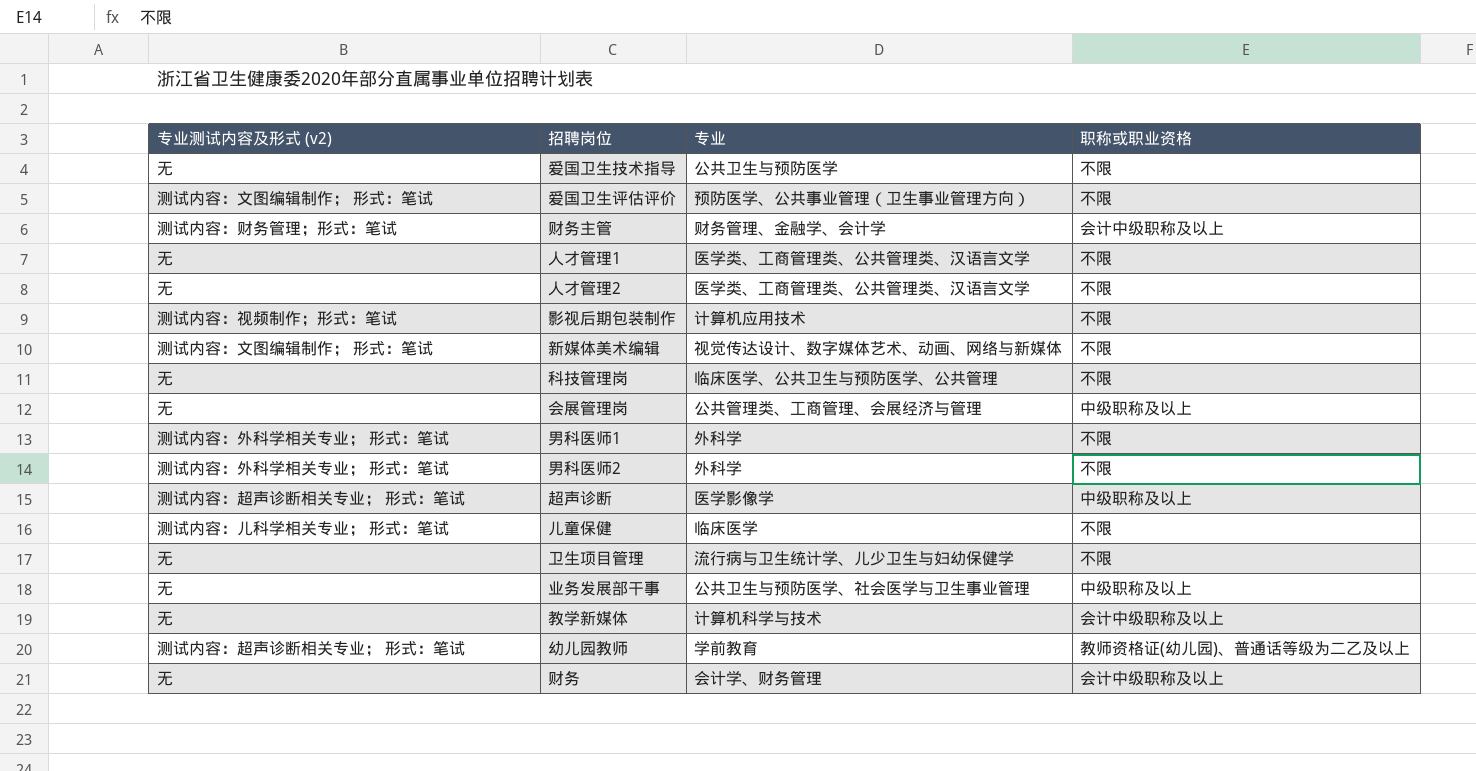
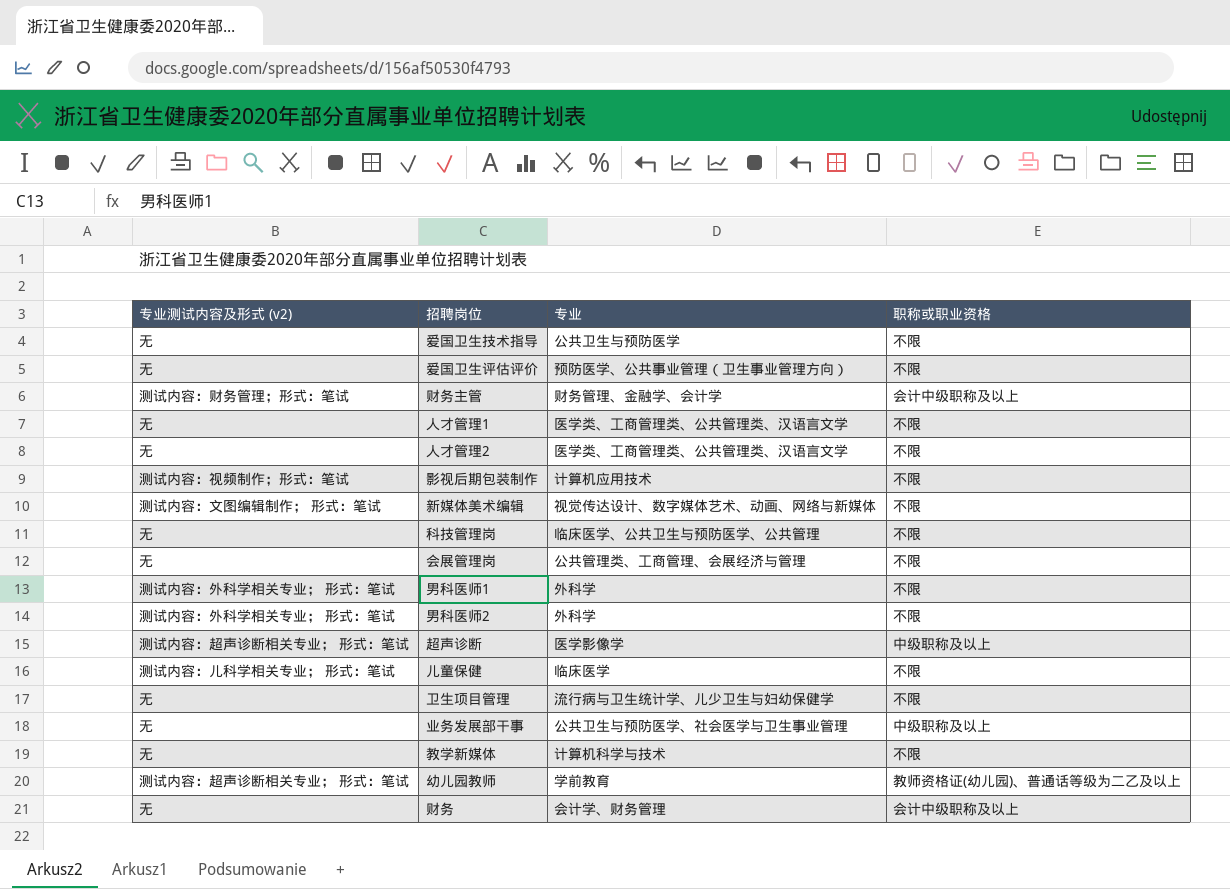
爱国卫生评估评价 | 专业测试内容及形式 (v2): 测试内容：文图编辑制作； 形式：笔试 -> 无
会展管理岗 | 职称或职业资格: 中级职称及以上 -> 不限
教学新媒体 | 职称或职业资格: 会计中级职称及以上 -> 不限

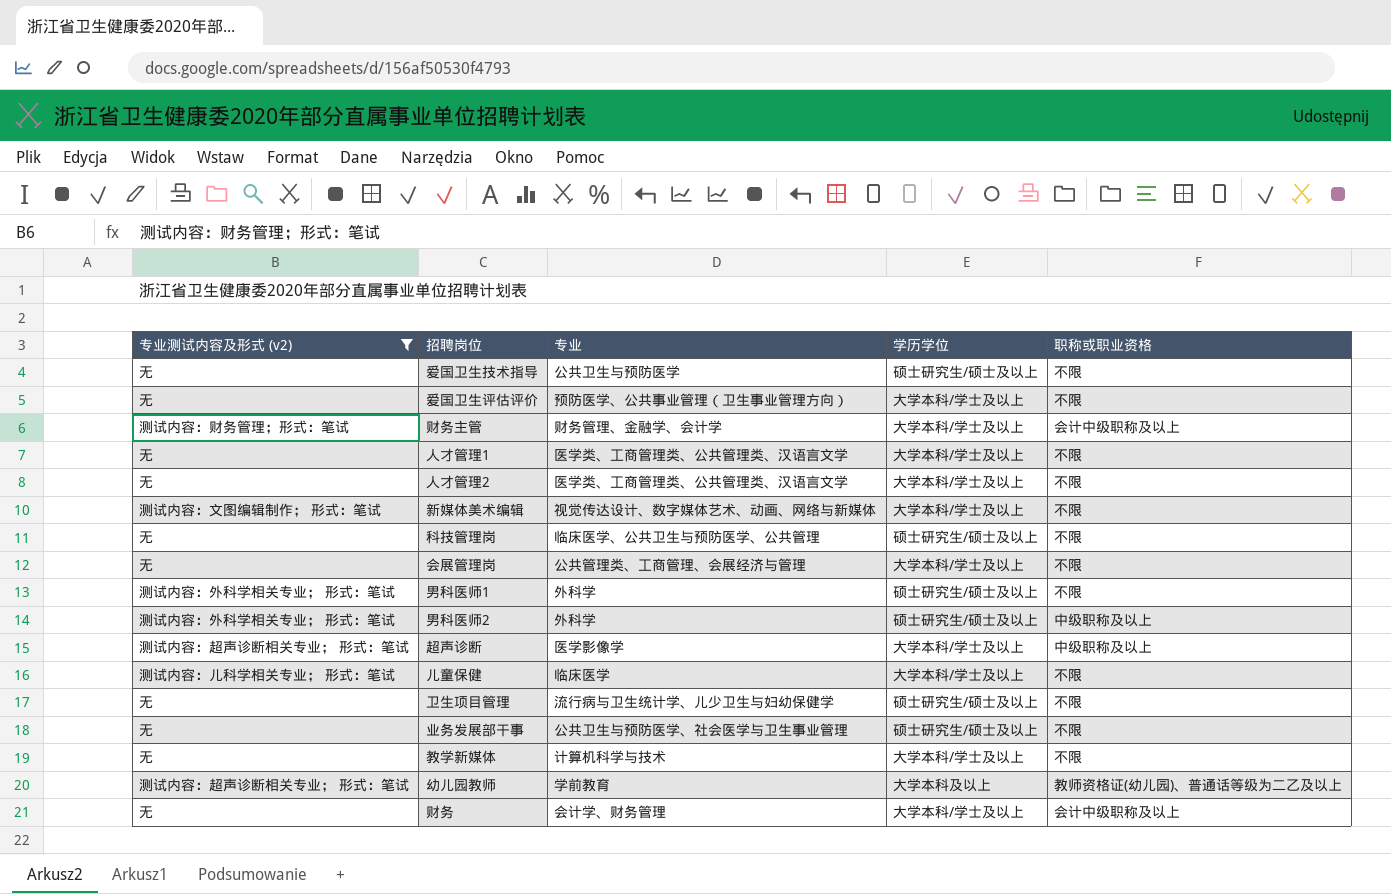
filter: none -> 专业测试内容及形式 (v2) != 测试内容：视频制作；形式：笔试
column 学历学位 | position: none -> 4
男科医师2 | 职称或职业资格: 不限 -> 中级职称及以上
业务发展部干事 | 职称或职业资格: 中级职称及以上 -> 不限

